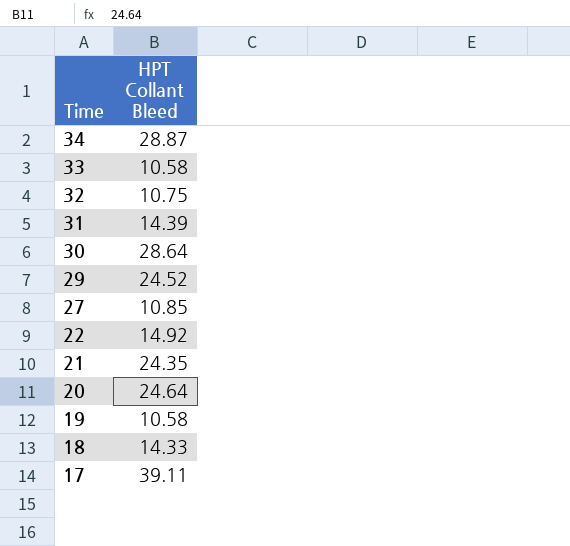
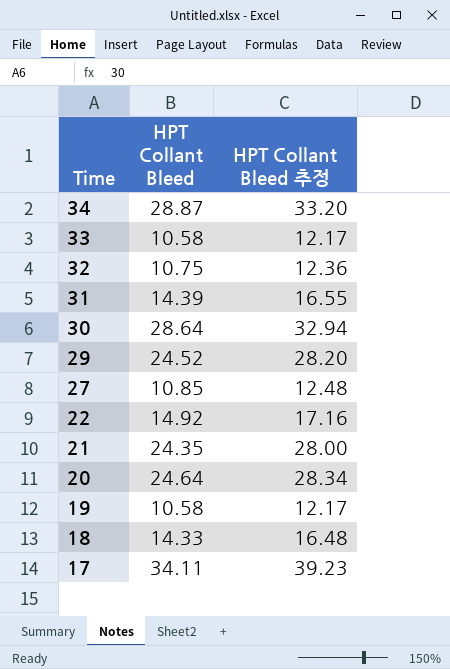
column HPT Collant Bleed 추정 | formula: none -> [HPT Collant Bleed] * 1.15
17 | HPT Collant Bleed: 39.11 -> 34.11

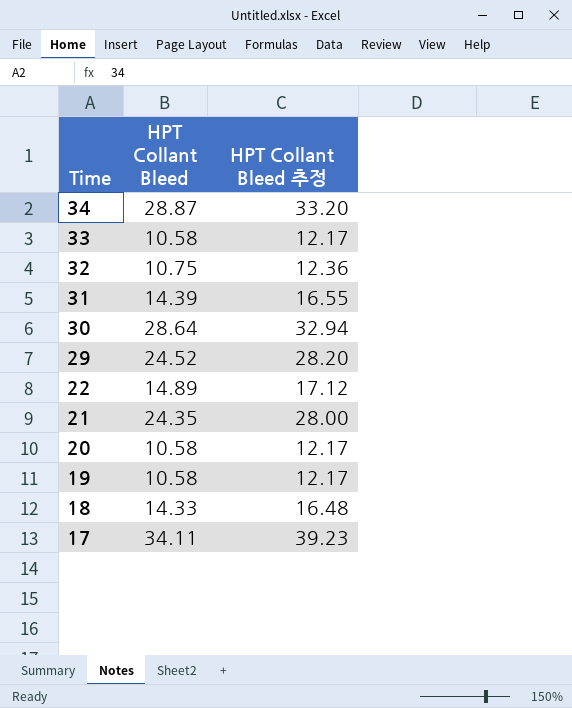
row 27: 10.85 | 12.48 -> none
22 | HPT Collant Bleed: 14.92 -> 14.89
22 | HPT Collant Bleed 추정: 17.16 -> 17.12
20 | HPT Collant Bleed: 24.64 -> 10.58
20 | HPT Collant Bleed 추정: 28.34 -> 12.17

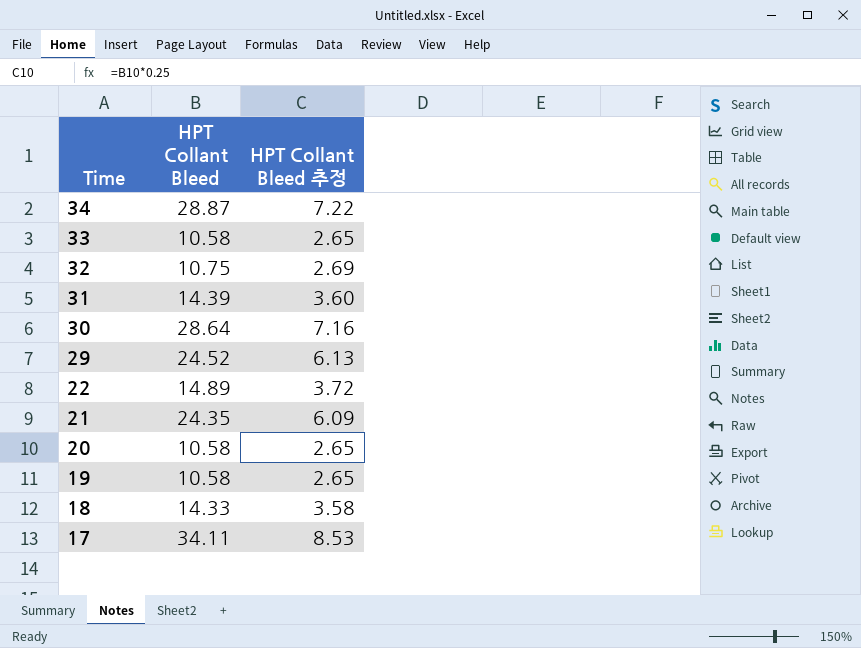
column HPT Collant Bleed 추정 | formula: [HPT Collant Bleed] * 1.15 -> [HPT Collant Bleed] * 0.25

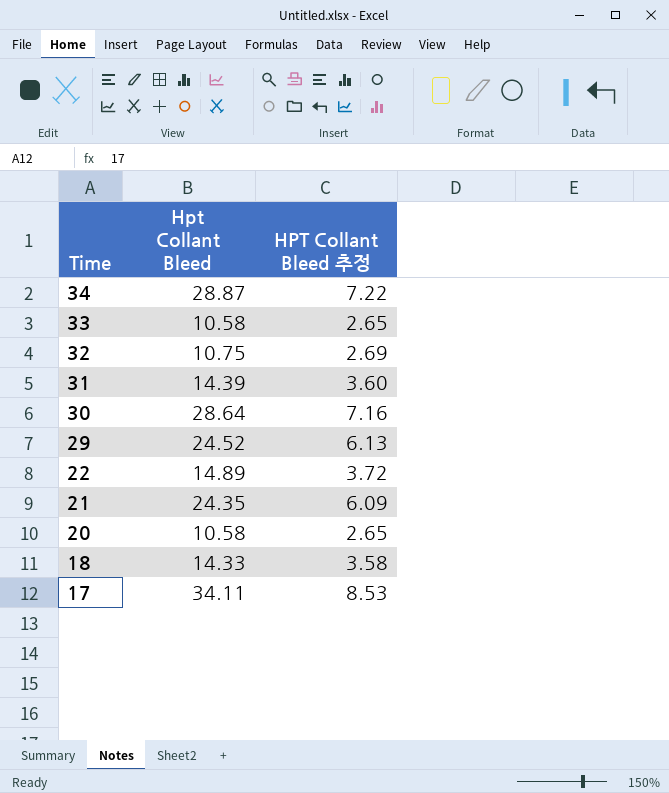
column name: HPT Collant Bleed -> Hpt Collant Bleed
row 19: 10.58 | 2.65 -> none

